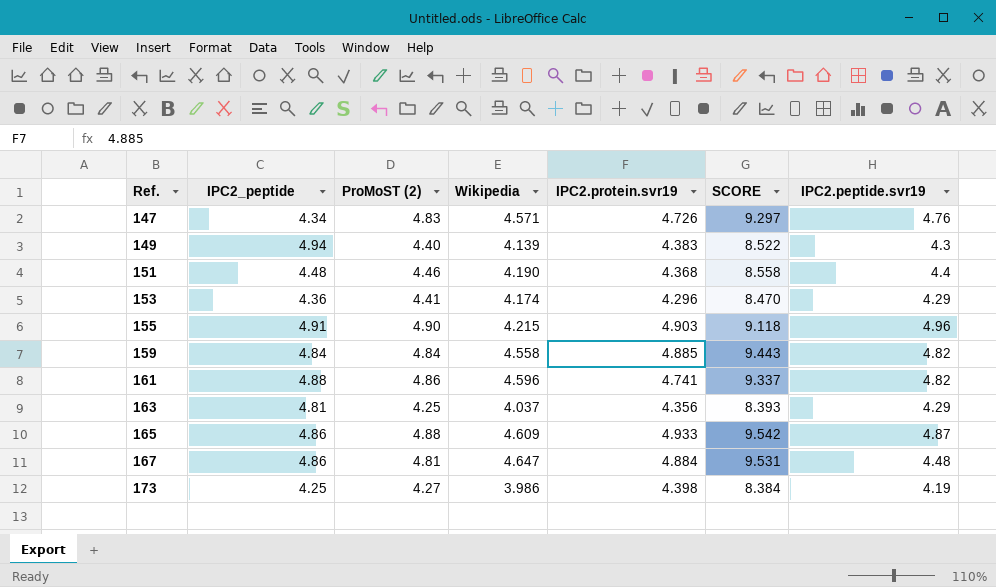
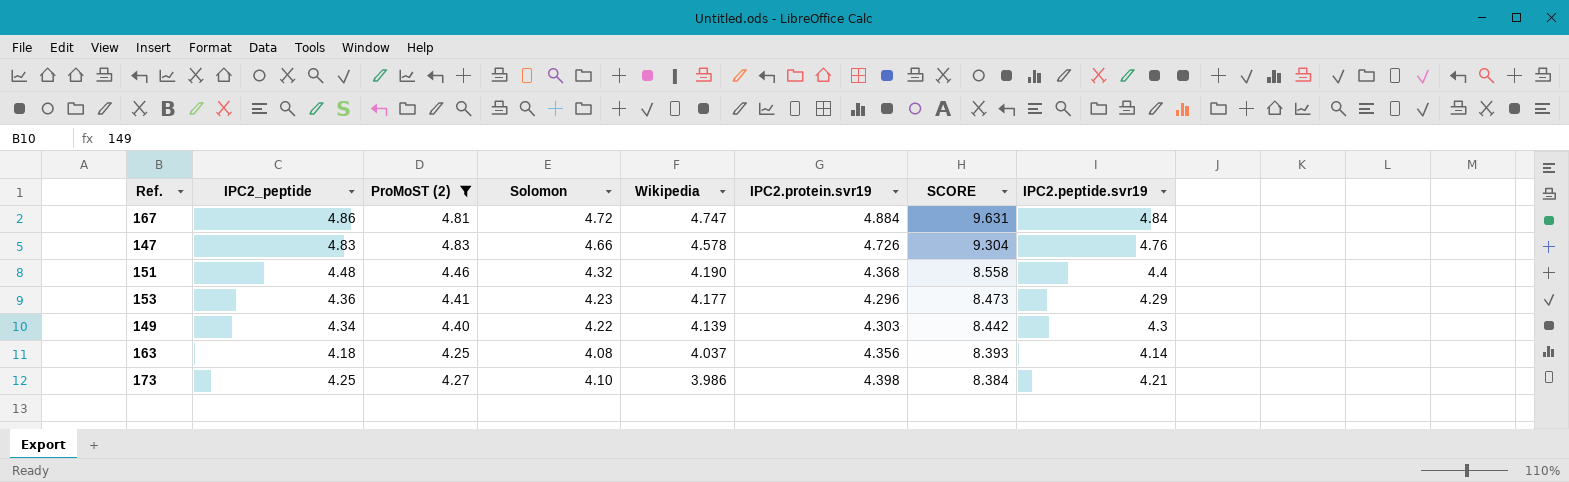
filter: none -> ProMoST (2) <= 4.83
row order: Ref. ascending -> Wikipedia descending
column Solomon | position: none -> 4
167 | Wikipedia: 4.647 -> 4.747
167 | SCORE: 9.531 -> 9.631
167 | IPC2.peptide.svr19: 4.48 -> 4.84
147 | IPC2_peptide: 4.34 -> 4.83
147 | Wikipedia: 4.571 -> 4.578
147 | SCORE: 9.297 -> 9.304
153 | Wikipedia: 4.174 -> 4.177
153 | SCORE: 8.470 -> 8.473
149 | IPC2_peptide: 4.94 -> 4.34
149 | IPC2.protein.svr19: 4.383 -> 4.303
149 | SCORE: 8.522 -> 8.442
163 | IPC2_peptide: 4.81 -> 4.18
163 | IPC2.peptide.svr19: 4.29 -> 4.14
173 | IPC2.peptide.svr19: 4.19 -> 4.21

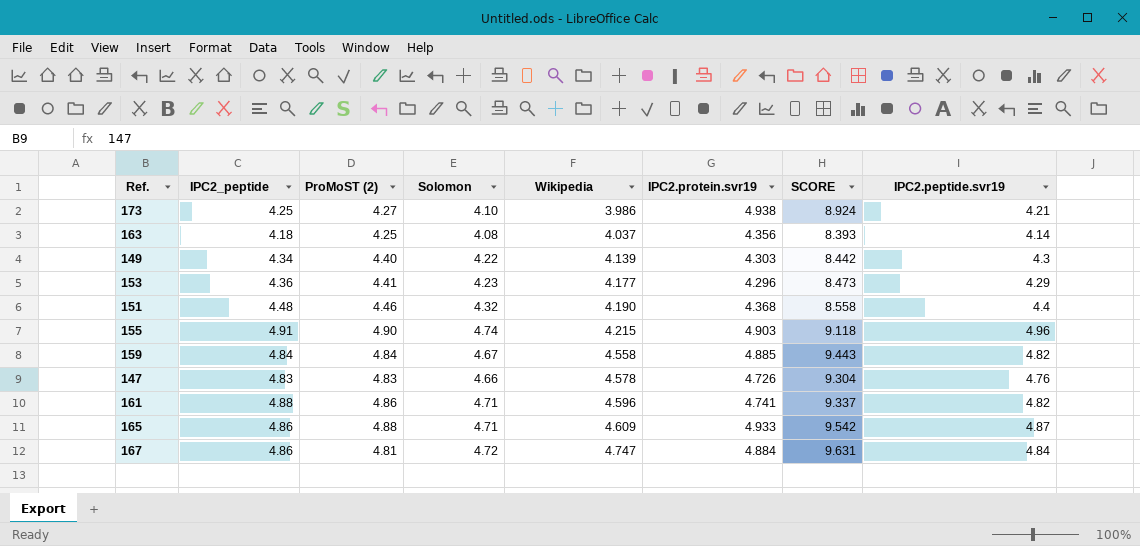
filter: ProMoST (2) <= 4.83 -> none
row order: Wikipedia descending -> Wikipedia ascending
173 | IPC2.protein.svr19: 4.398 -> 4.938
173 | SCORE: 8.384 -> 8.924

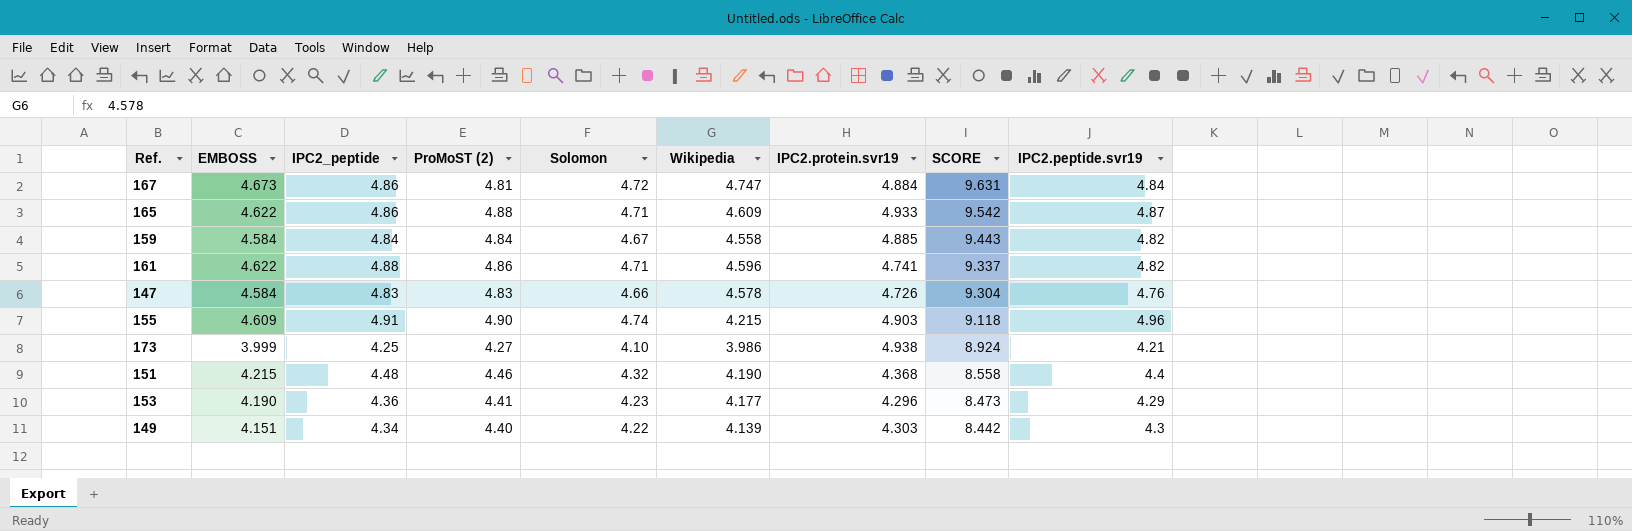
row order: Wikipedia ascending -> SCORE descending
column EMBOSS | position: none -> 2
row 163: 4.18 | 4.25 | 4.08 | 4.037 | 4.356 | 8.393 | 4.14 -> none

